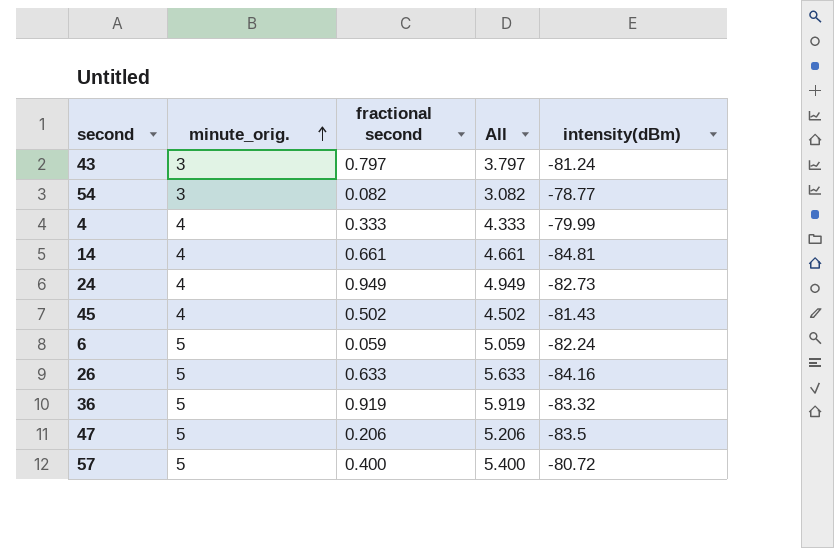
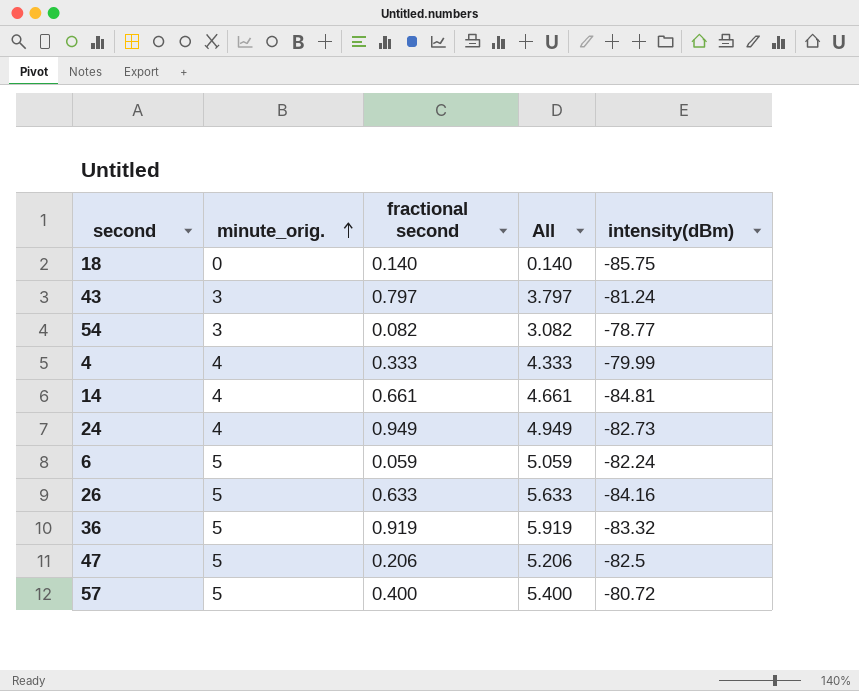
row 45: 4 | 0.502 | 4.502 | -81.43 -> none
row 18: none -> 0 | 0.140 | 0.140 | -85.75
47 | intensity(dBm): -83.5 -> -82.5

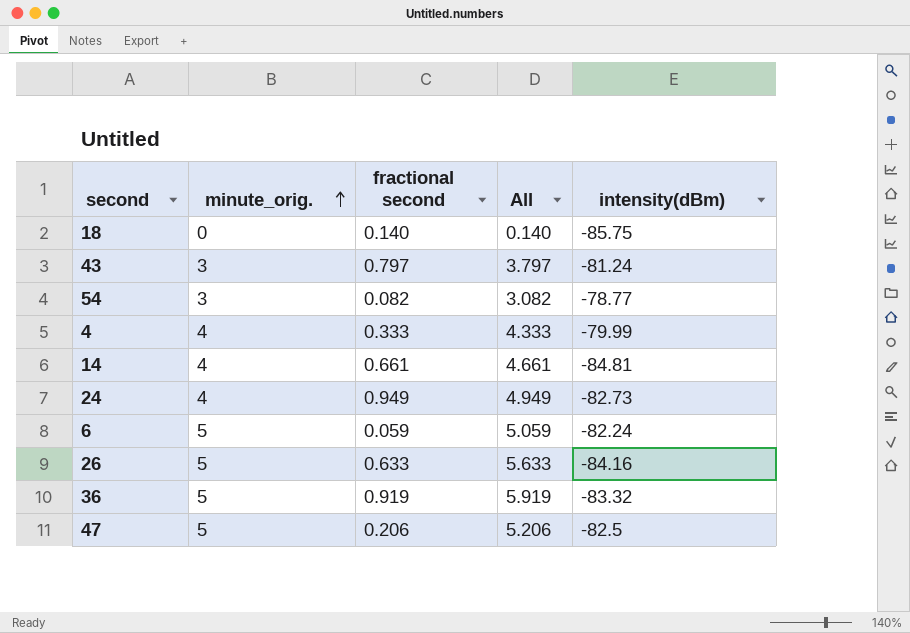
row 57: 5 | 0.400 | 5.400 | -80.72 -> none

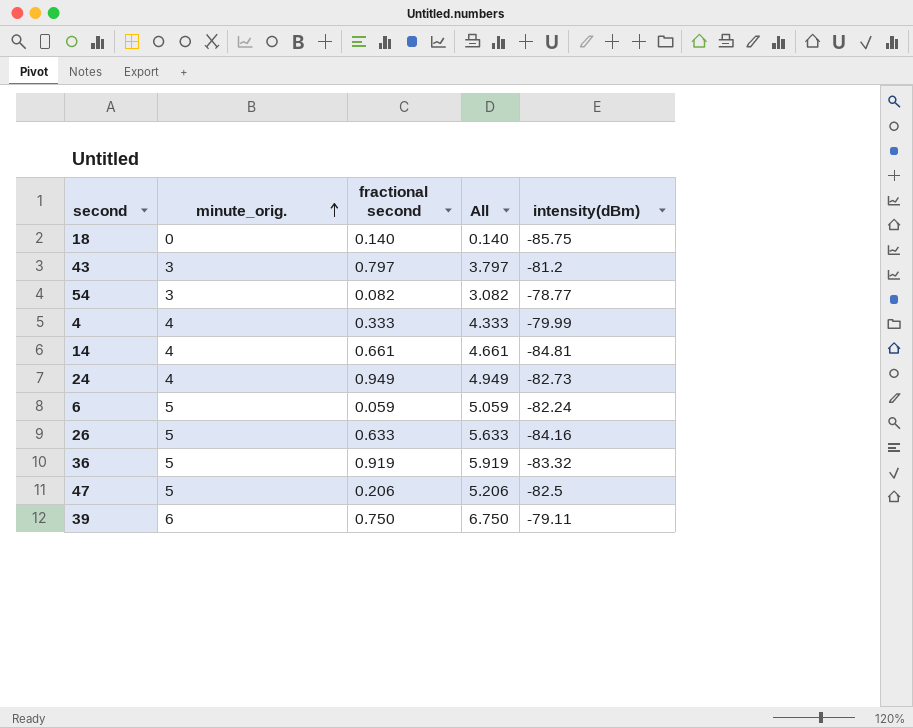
43 | intensity(dBm): -81.24 -> -81.2
row 39: none -> 6 | 0.750 | 6.750 | -79.11

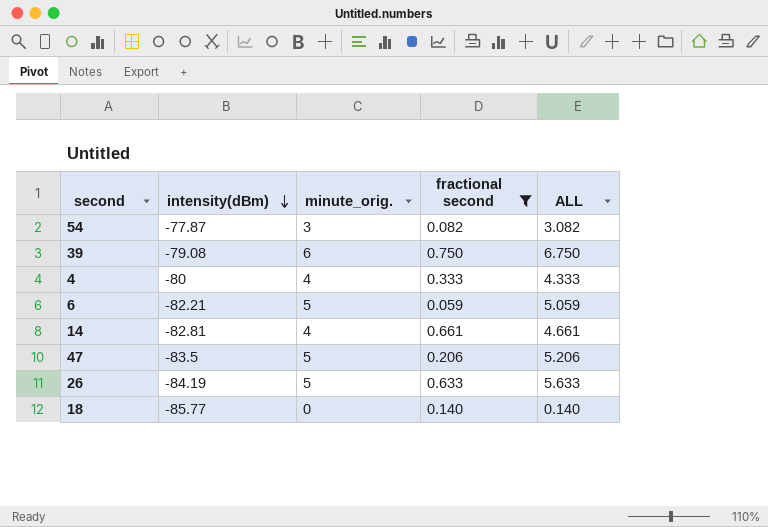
filter: none -> fractional second <= 0.750
row order: minute_orig. ascending -> intensity(dBm) descending
column intensity(dBm) | position: 5 -> 2
column name: All -> ALL
54 | intensity(dBm): -78.77 -> -77.87
39 | intensity(dBm): -79.11 -> -79.08
4 | intensity(dBm): -79.99 -> -80
6 | intensity(dBm): -82.24 -> -82.21
14 | intensity(dBm): -84.81 -> -82.81
47 | intensity(dBm): -82.5 -> -83.5
26 | intensity(dBm): -84.16 -> -84.19
18 | intensity(dBm): -85.75 -> -85.77

